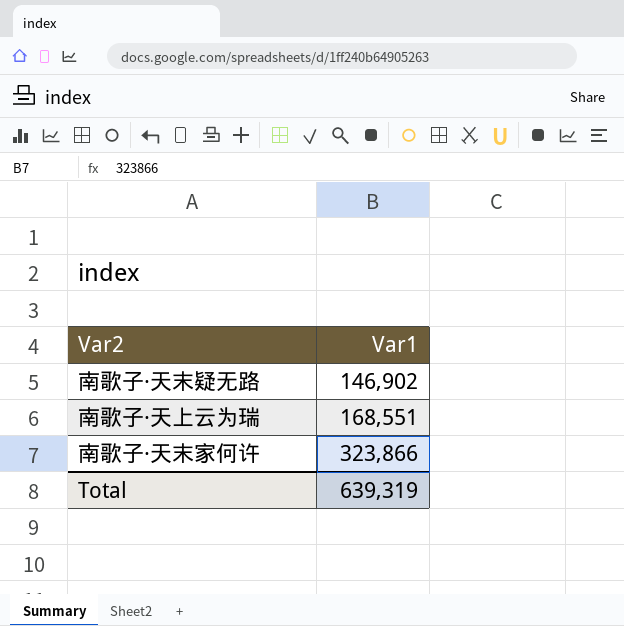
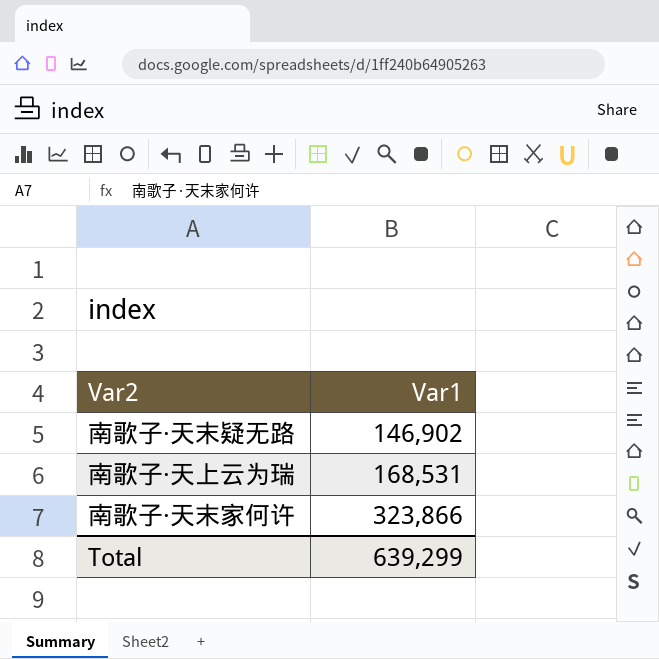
南歌子·天上云为瑞 | Var1: 168,551 -> 168,531
Total | Var1: 639,319 -> 639,299

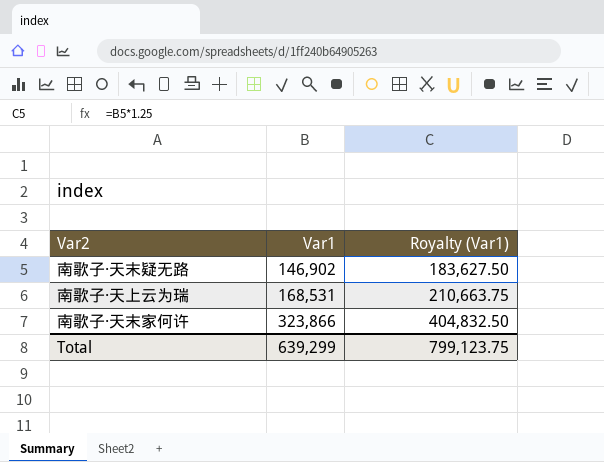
column Royalty (Var1) | formula: none -> [Var1] * 1.25

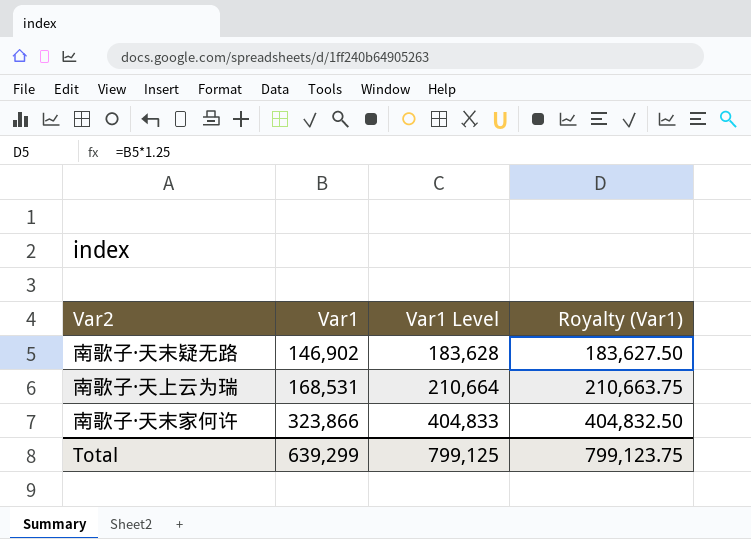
column Var1 Level | formula: none -> [Var1] * 1.25

